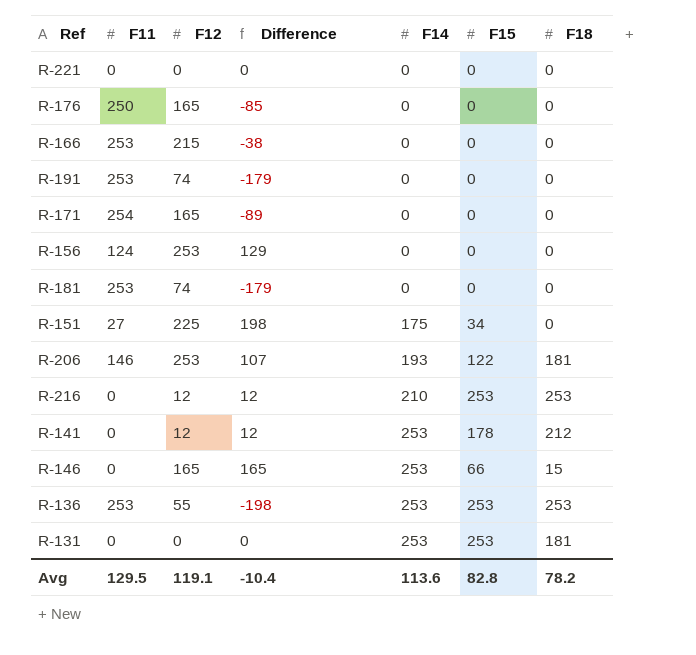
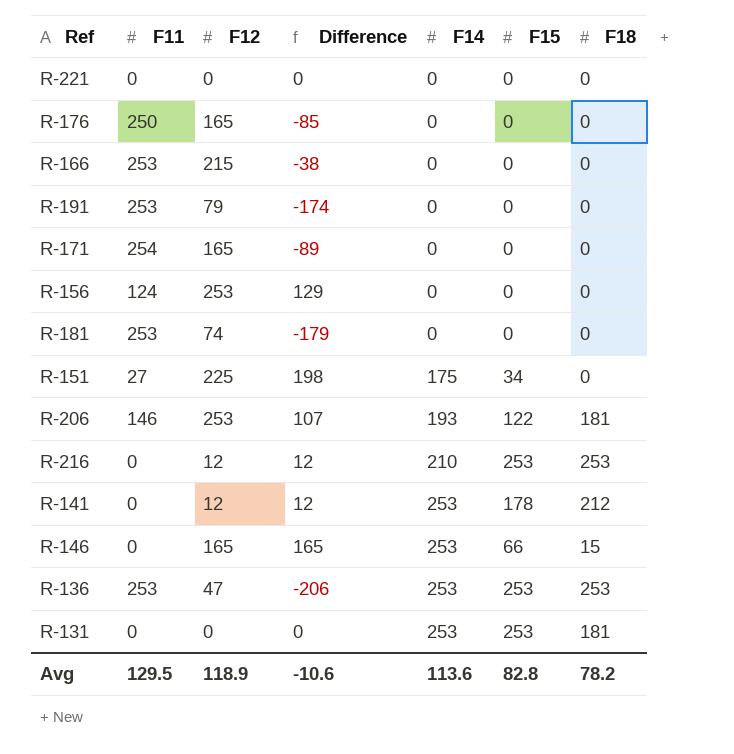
R-191 | F12: 74 -> 79
R-191 | Difference: -179 -> -174
R-136 | F12: 55 -> 47
R-136 | Difference: -198 -> -206
Avg | F12: 119.1 -> 118.9
Avg | Difference: -10.4 -> -10.6

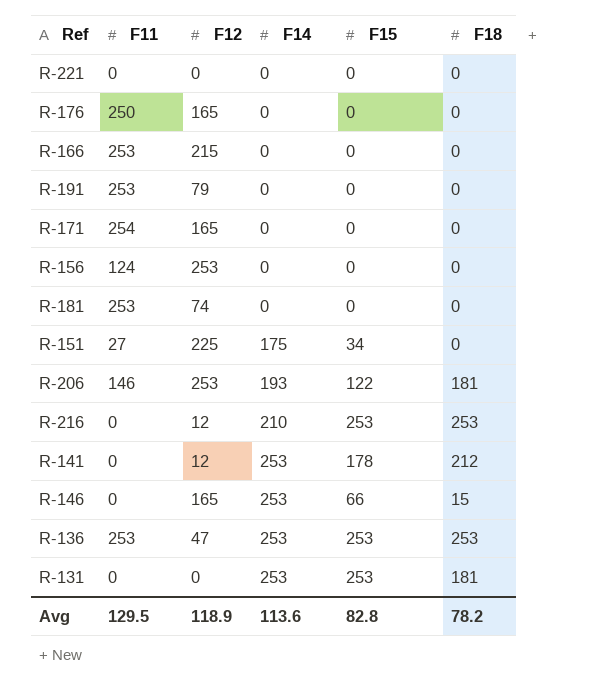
column Difference | formula: [F12] - [F11] -> none

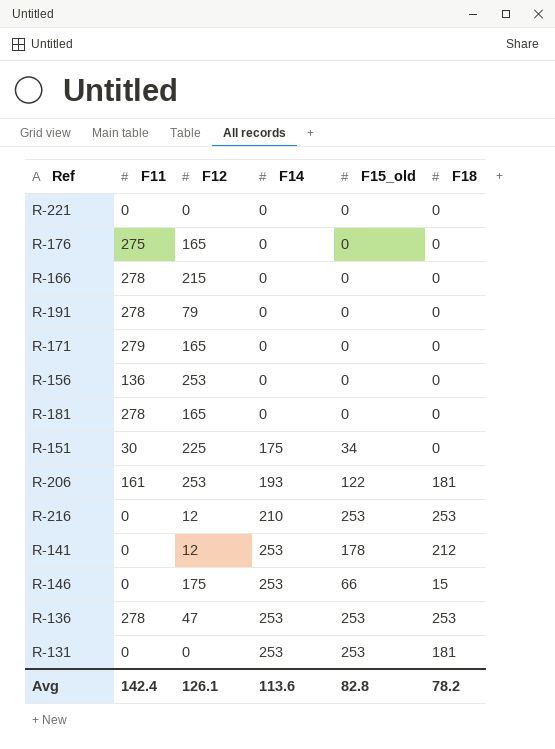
column name: F15 -> F15_old
R-176 | F11: 250 -> 275
R-166 | F11: 253 -> 278
R-191 | F11: 253 -> 278
R-171 | F11: 254 -> 279
R-156 | F11: 124 -> 136
R-181 | F11: 253 -> 278
R-181 | F12: 74 -> 165
R-151 | F11: 27 -> 30
R-206 | F11: 146 -> 161
R-146 | F12: 165 -> 175
R-136 | F11: 253 -> 278
Avg | F11: 129.5 -> 142.4
Avg | F12: 118.9 -> 126.1

